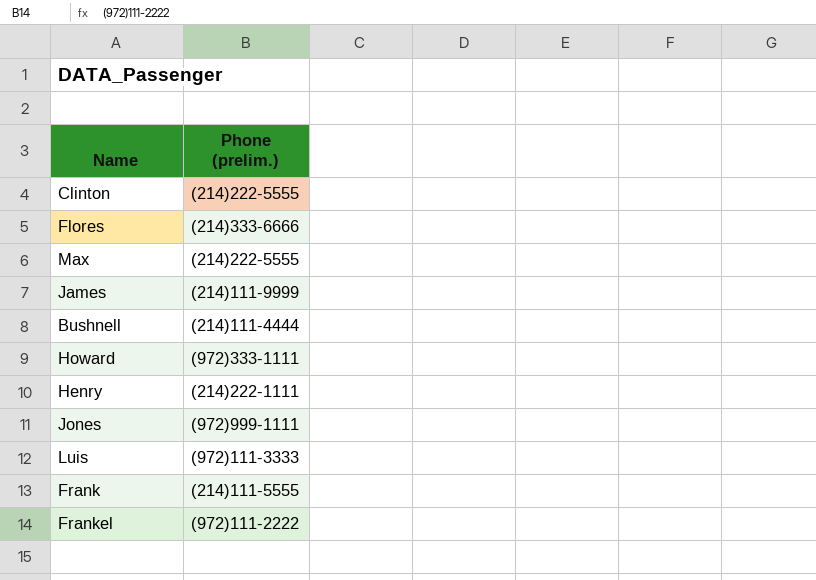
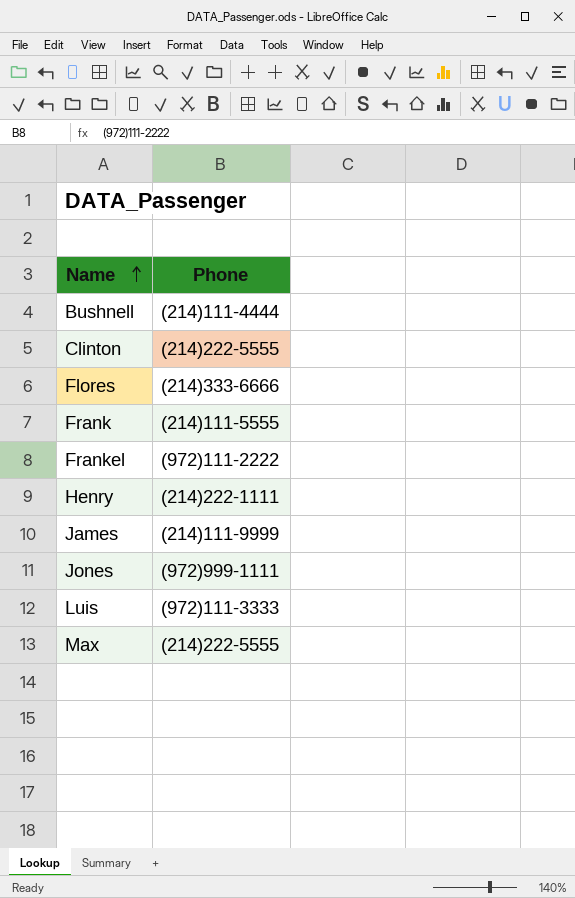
row order: none -> Name ascending
column name: Phone (prelim.) -> Phone
row Howard: (972)333-1111 -> none

